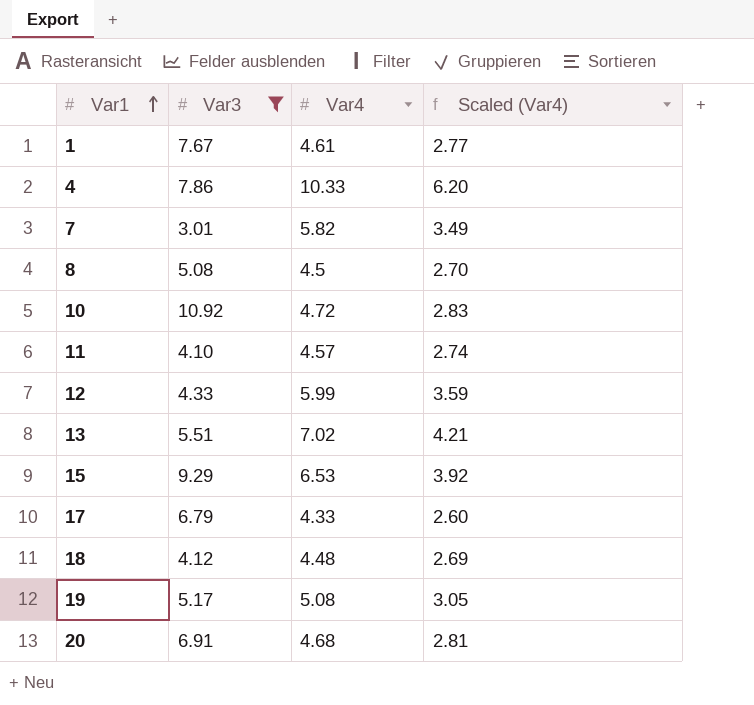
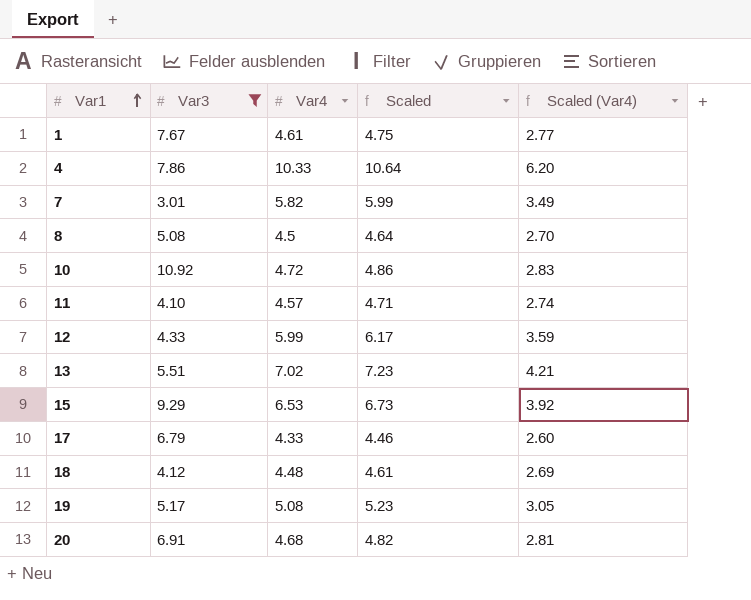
column Scaled | formula: none -> [Var4] * 1.03

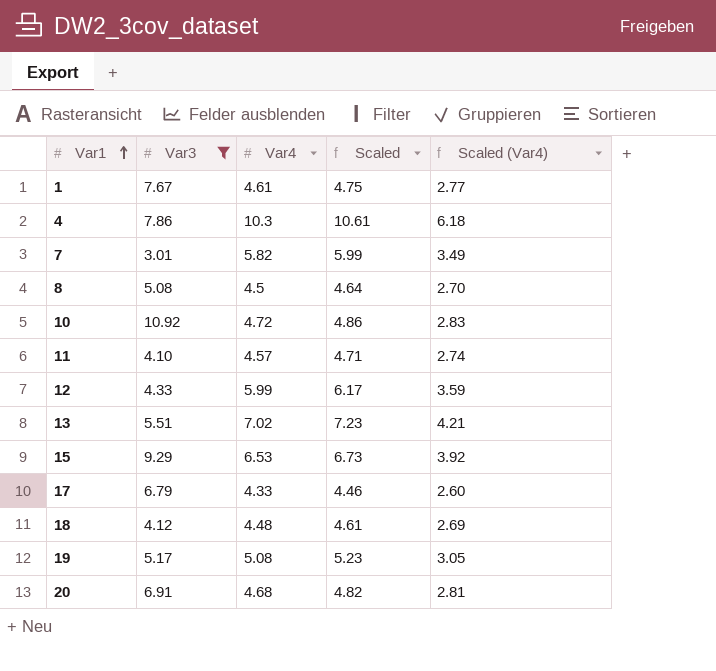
4 | Var4: 10.33 -> 10.3
4 | Scaled: 10.64 -> 10.61
4 | Scaled (Var4): 6.20 -> 6.18

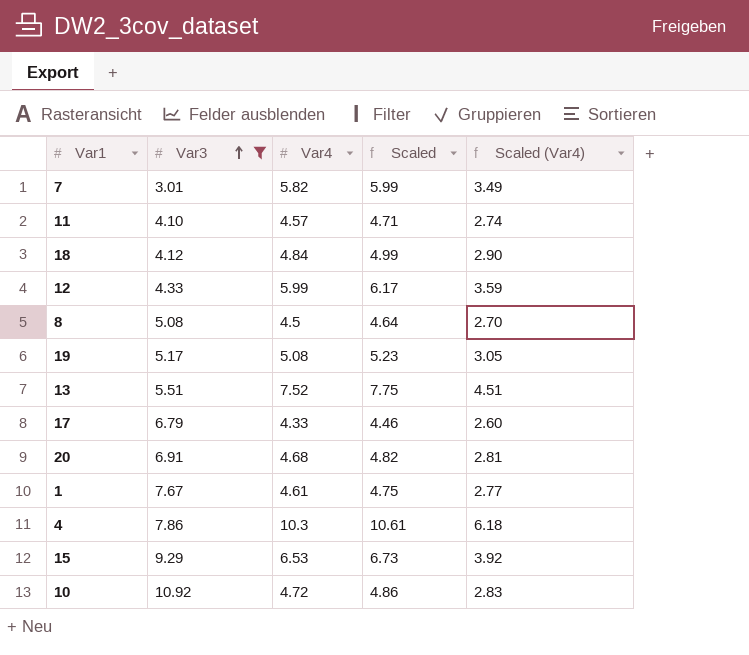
row order: Var1 ascending -> Var3 ascending
18 | Var4: 4.48 -> 4.84
18 | Scaled: 4.61 -> 4.99
18 | Scaled (Var4): 2.69 -> 2.90
13 | Var4: 7.02 -> 7.52
13 | Scaled: 7.23 -> 7.75
13 | Scaled (Var4): 4.21 -> 4.51

